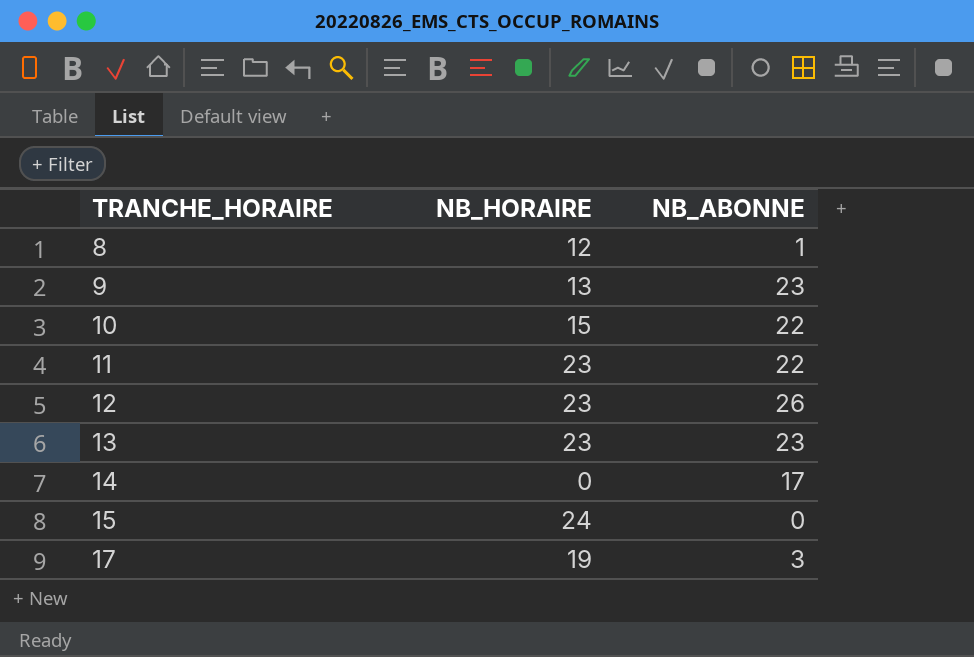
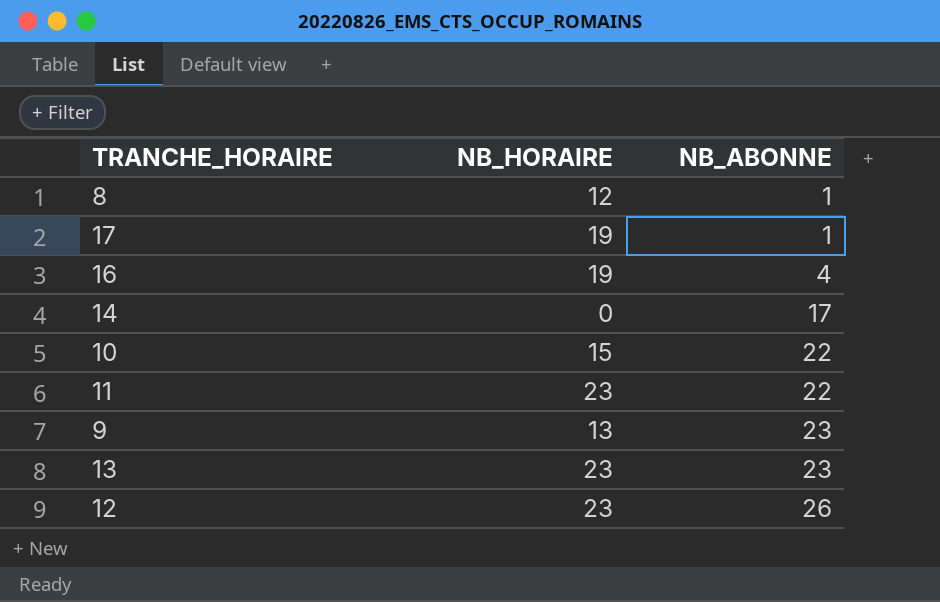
row order: TRANCHE_HORAIRE ascending -> NB_ABONNE ascending
row 15: 24 | 0 -> none
17 | NB_ABONNE: 3 -> 1
row 16: none -> 19 | 4

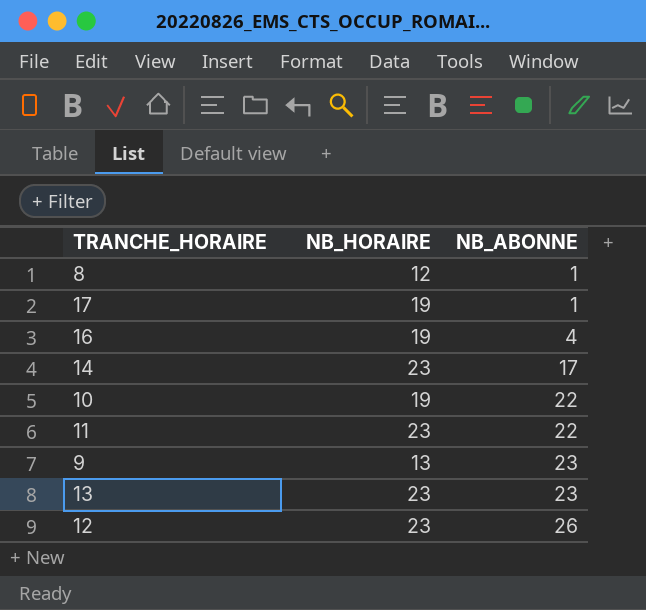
14 | NB_HORAIRE: 0 -> 23
10 | NB_HORAIRE: 15 -> 19

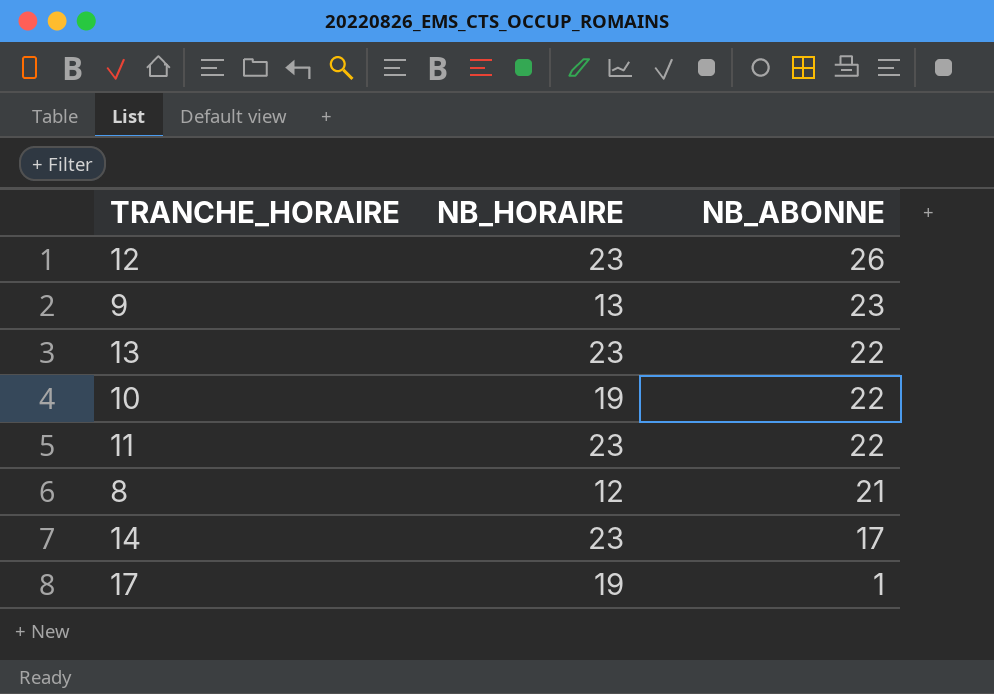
row order: NB_ABONNE ascending -> NB_ABONNE descending
row 16: 19 | 4 -> none
13 | NB_ABONNE: 23 -> 22
8 | NB_ABONNE: 1 -> 21

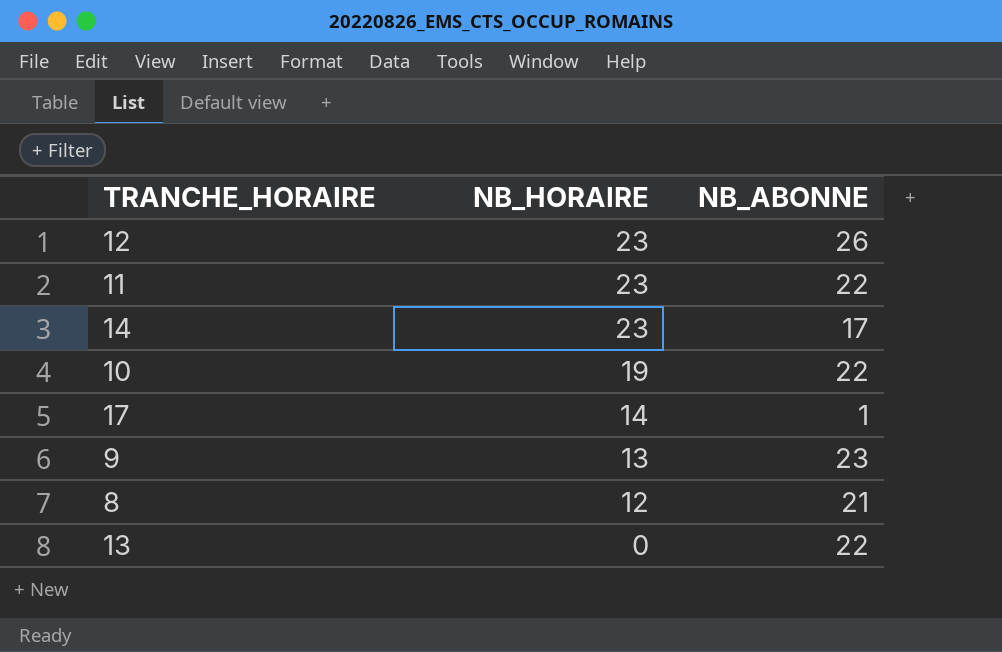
row order: NB_ABONNE descending -> NB_HORAIRE descending
17 | NB_HORAIRE: 19 -> 14
13 | NB_HORAIRE: 23 -> 0

